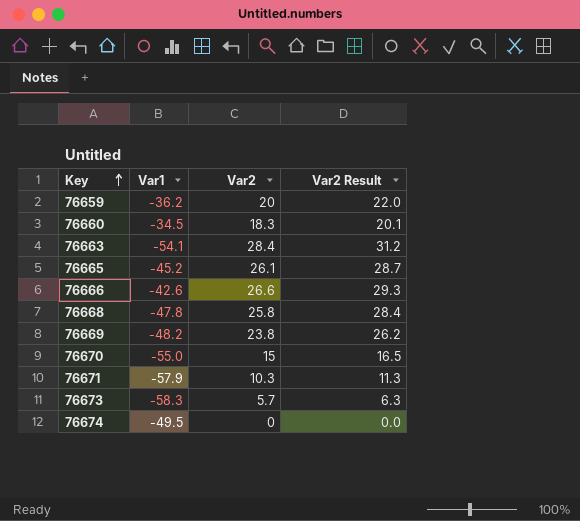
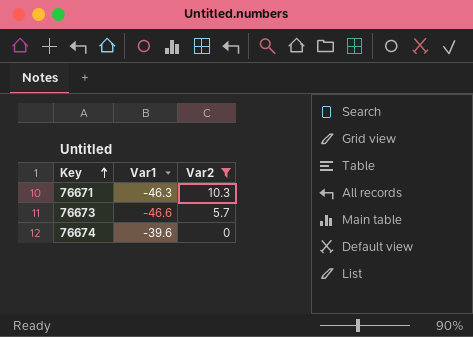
filter: none -> Var2 <= 10.3
column Var2 Result | formula: [Var2] * 1.1 -> none
76671 | Var1: -57.9 -> -46.3
76673 | Var1: -58.3 -> -46.6
76674 | Var1: -49.5 -> -39.6

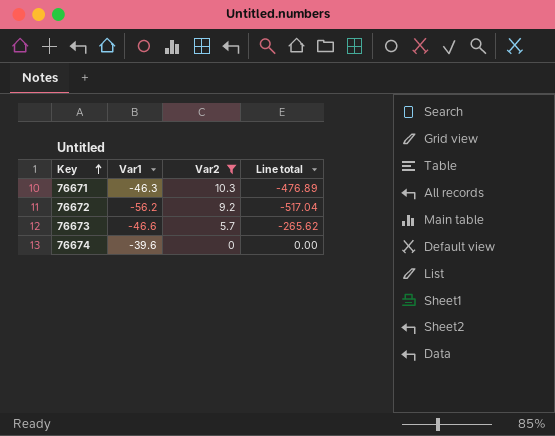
column Line total | formula: none -> [Var1] * [Var2]
row 76672: none -> -56.2 | 9.2 | -517.04

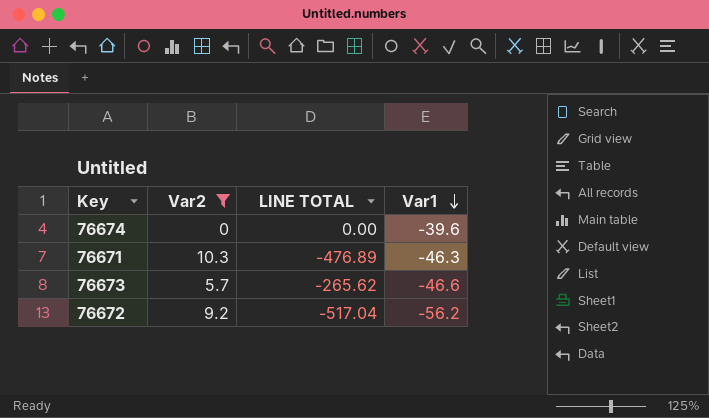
row order: Key ascending -> Var1 descending
column name: Line total -> LINE TOTAL
column Var1 | position: 2 -> 4

